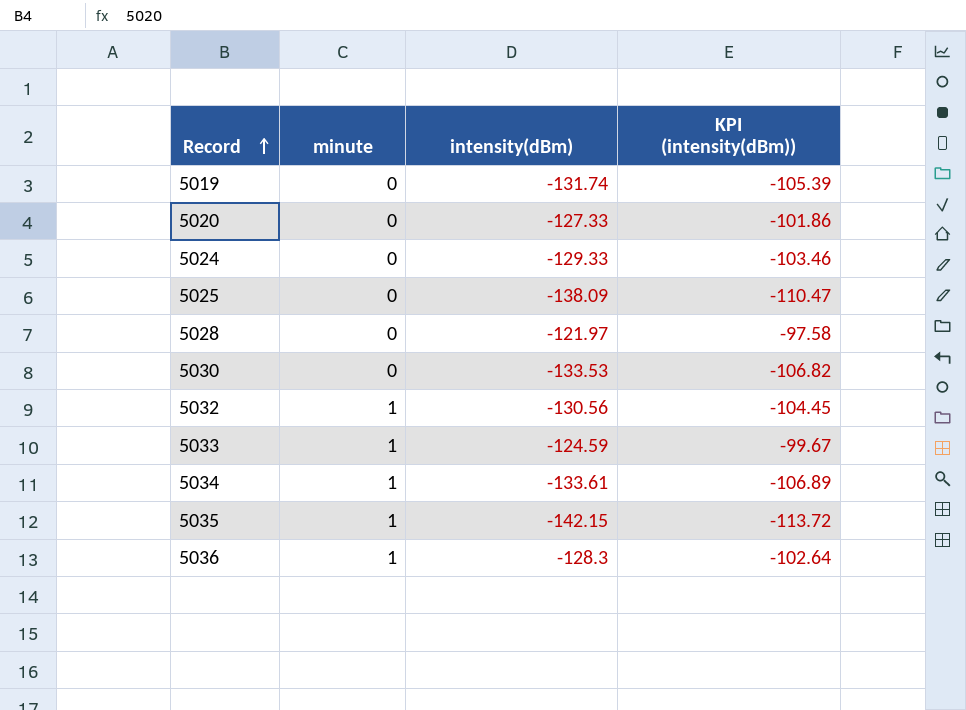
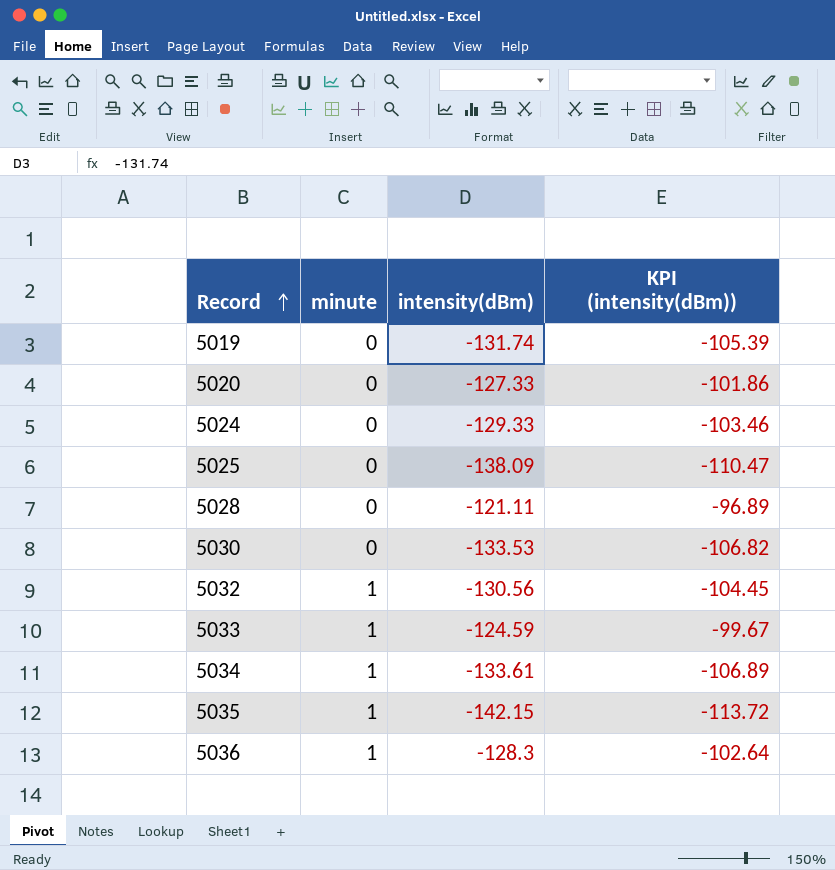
5028 | intensity(dBm): -121.97 -> -121.11
5028 | KPI (intensity(dBm)): -97.58 -> -96.89

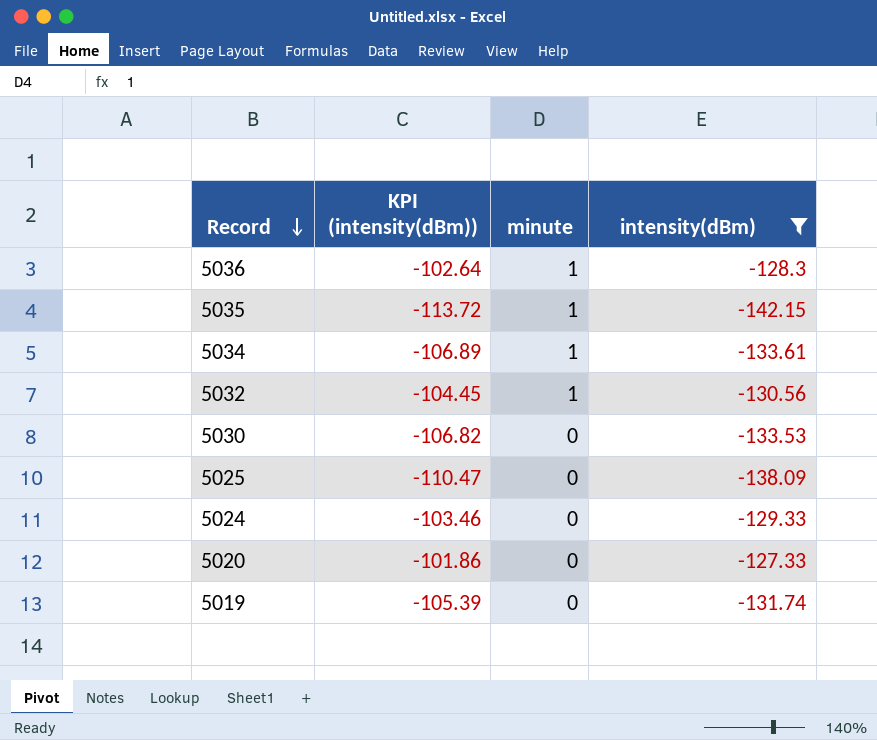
filter: none -> intensity(dBm) <= -127.33
row order: Record ascending -> Record descending
column KPI (intensity(dBm)) | position: 4 -> 2

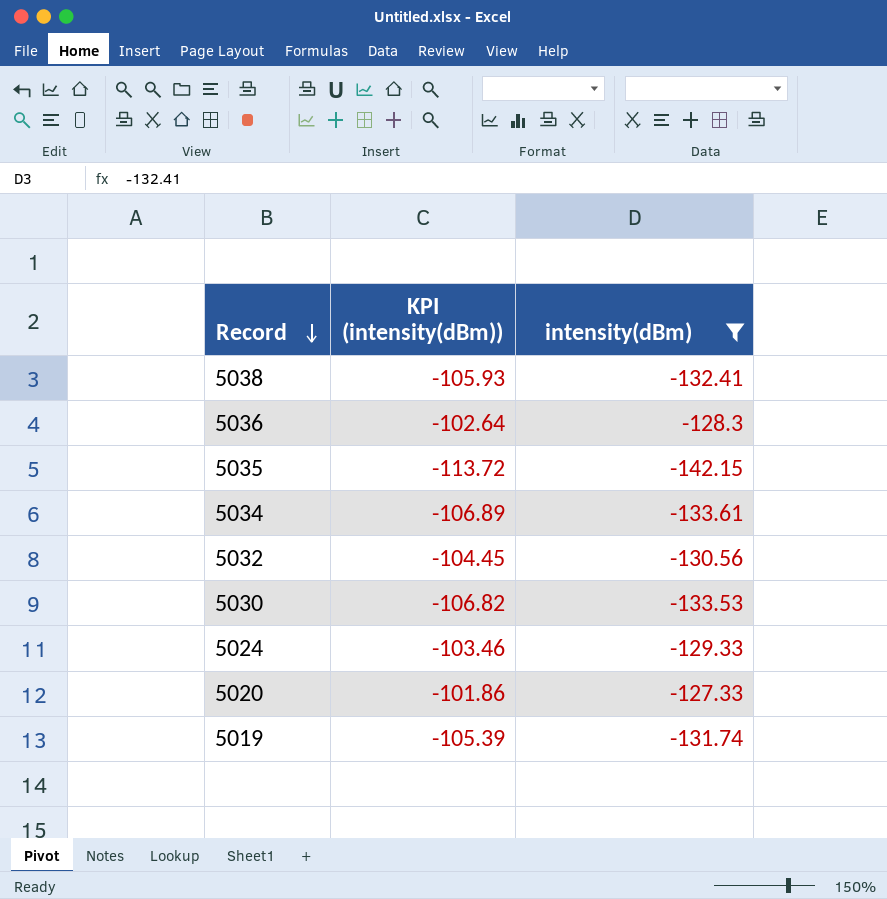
column minute | position: 3 -> none
row 5025: -110.47 | 0 | -138.09 -> none
row 5038: none -> -105.93 | -132.41

